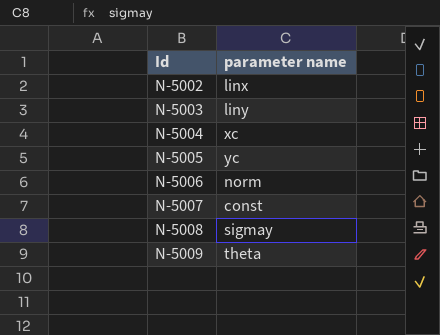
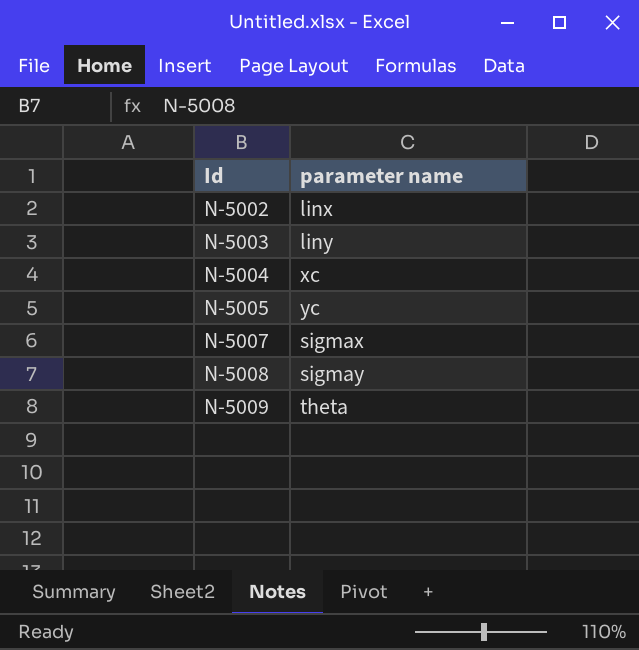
row N-5006: norm -> none
N-5007 | parameter name: const -> sigmax

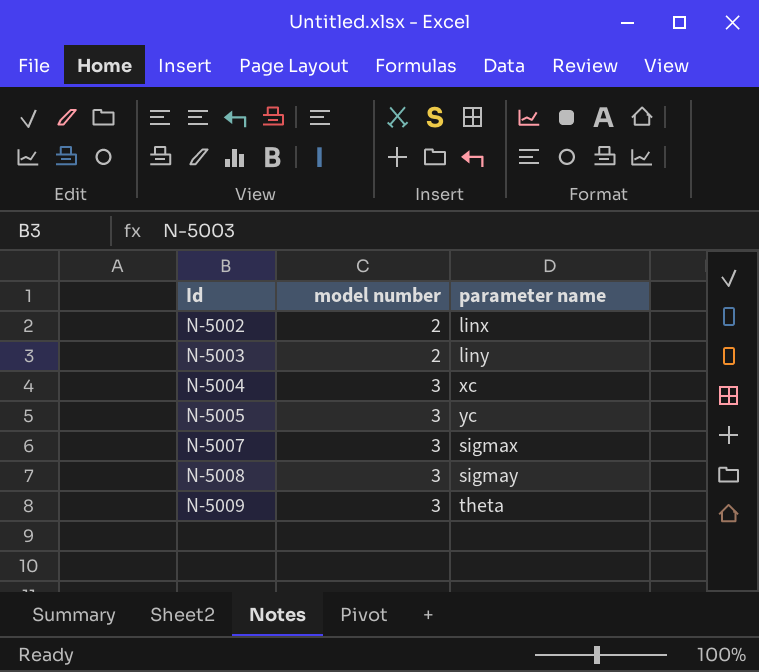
column model number | position: none -> 2

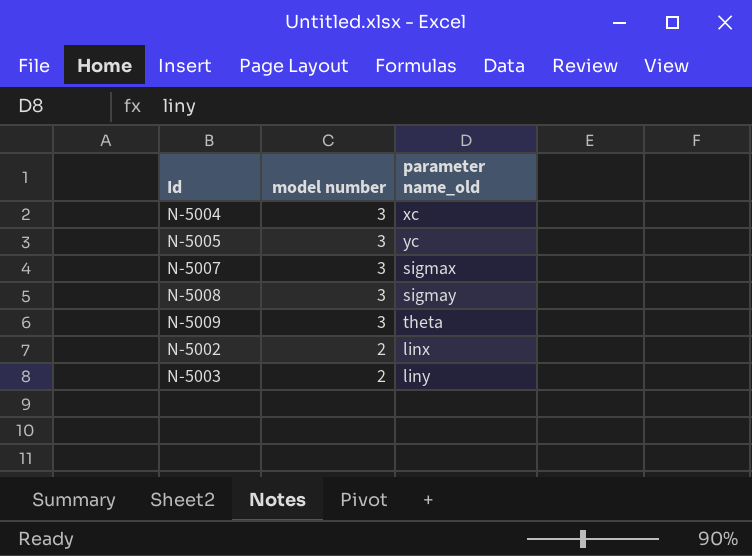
row order: Id ascending -> model number descending
column name: parameter name -> parameter name_old

